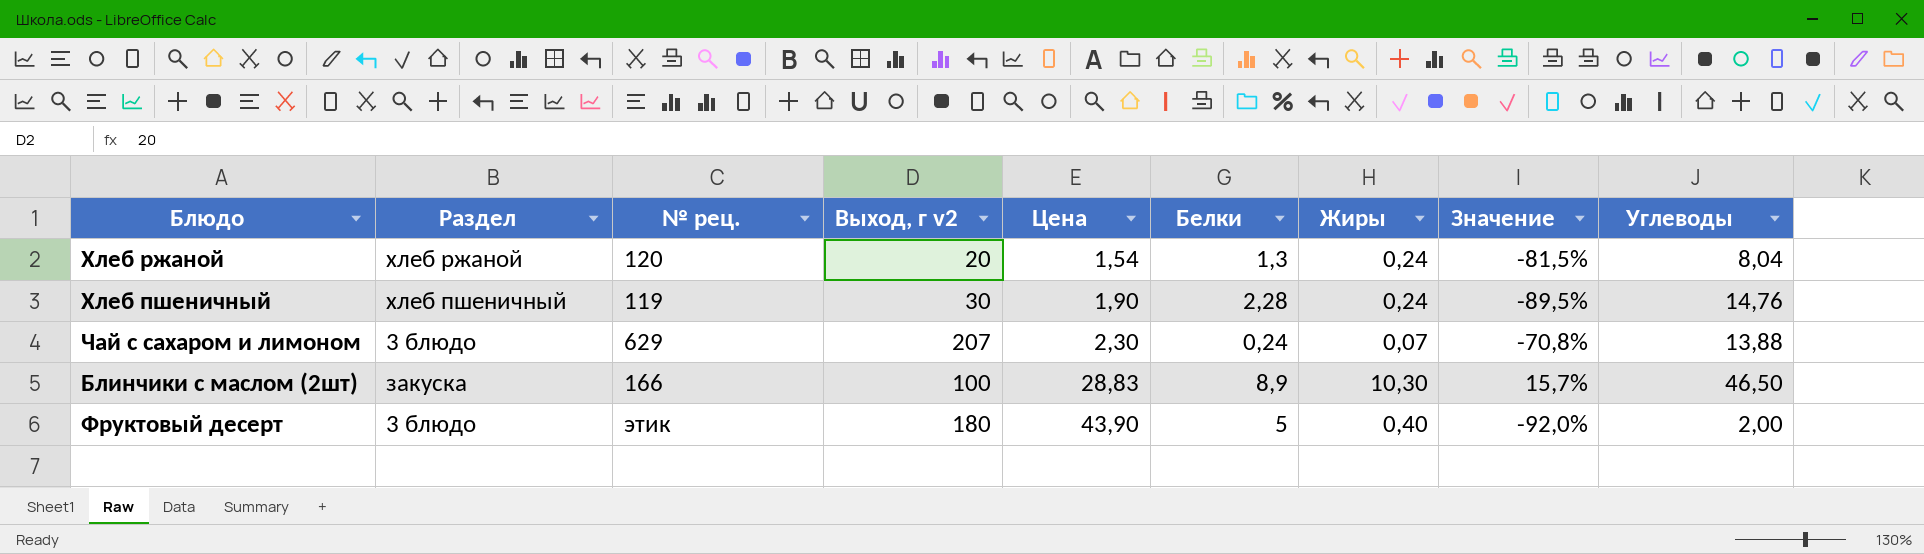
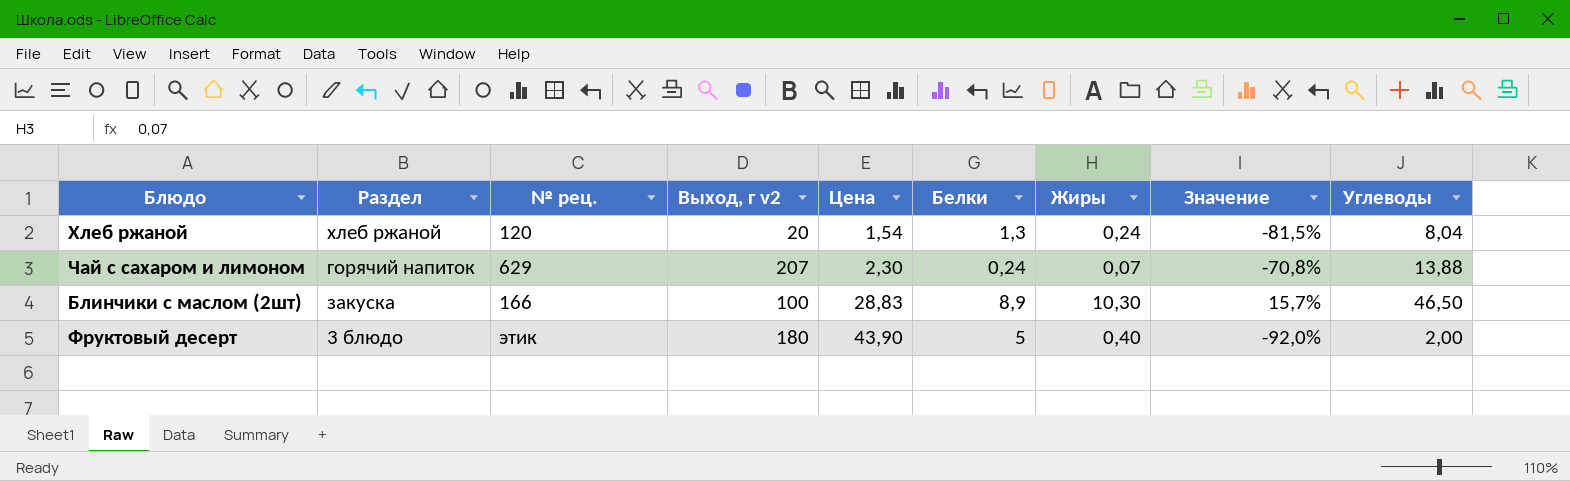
row Хлеб пшеничный: хлеб пшеничный | 119 | 30 | 1,90 | 2,28 | 0,24 | -89,5% | 14,76 -> none
Чай с сахаром и лимоном | Раздел: 3 блюдо -> горячий напиток

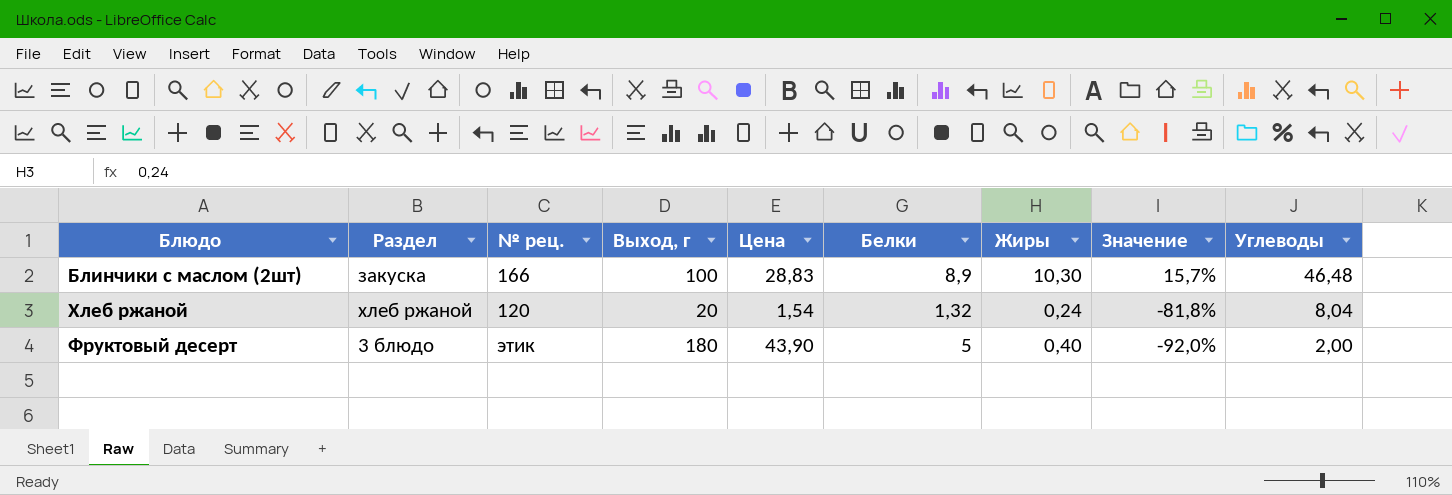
row order: Цена ascending -> Значение descending
column name: Выход, г v2 -> Выход, г
row Чай с сахаром и лимоном: горячий напиток | 629 | 207 | 2,30 | 0,24 | 0,07 | -70,8% | 13,88 -> none
Блинчики с маслом (2шт) | Углеводы: 46,50 -> 46,48
Хлеб ржаной | Белки: 1,3 -> 1,32
Хлеб ржаной | Значение: -81,5% -> -81,8%

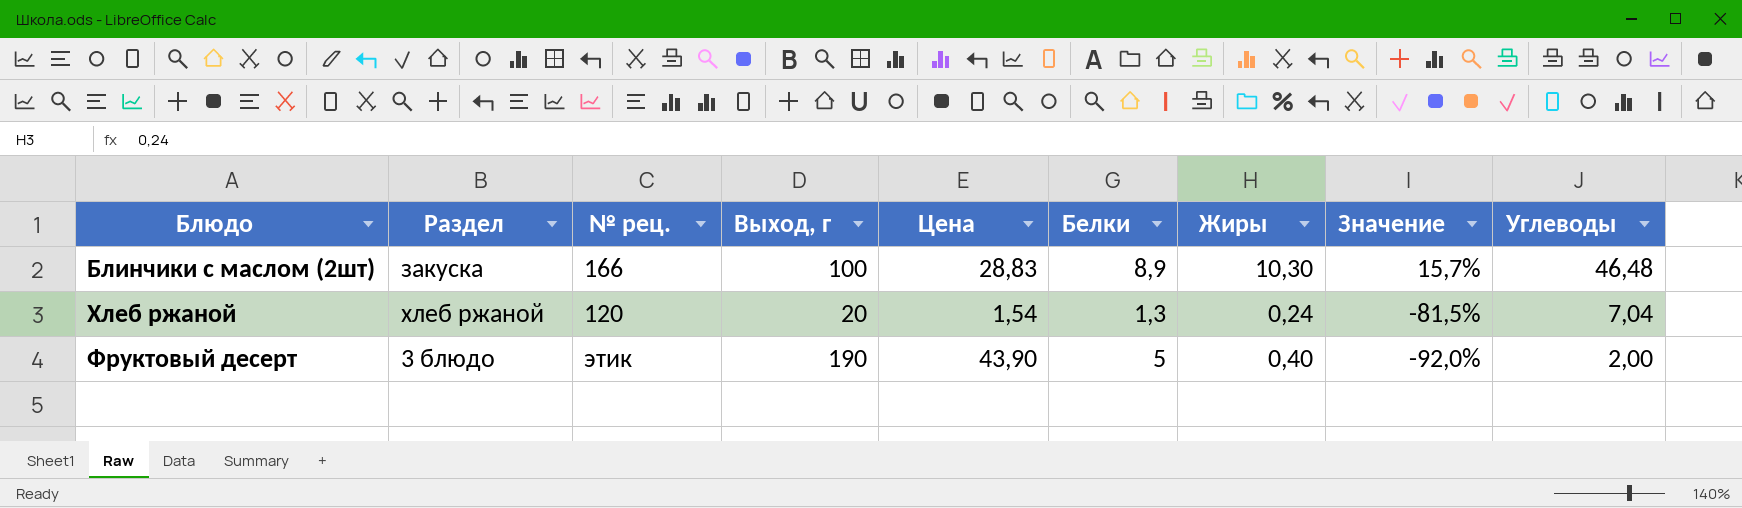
Хлеб ржаной | Белки: 1,32 -> 1,3
Хлеб ржаной | Значение: -81,8% -> -81,5%
Хлеб ржаной | Углеводы: 8,04 -> 7,04
Фруктовый десерт | Выход, г: 180 -> 190

